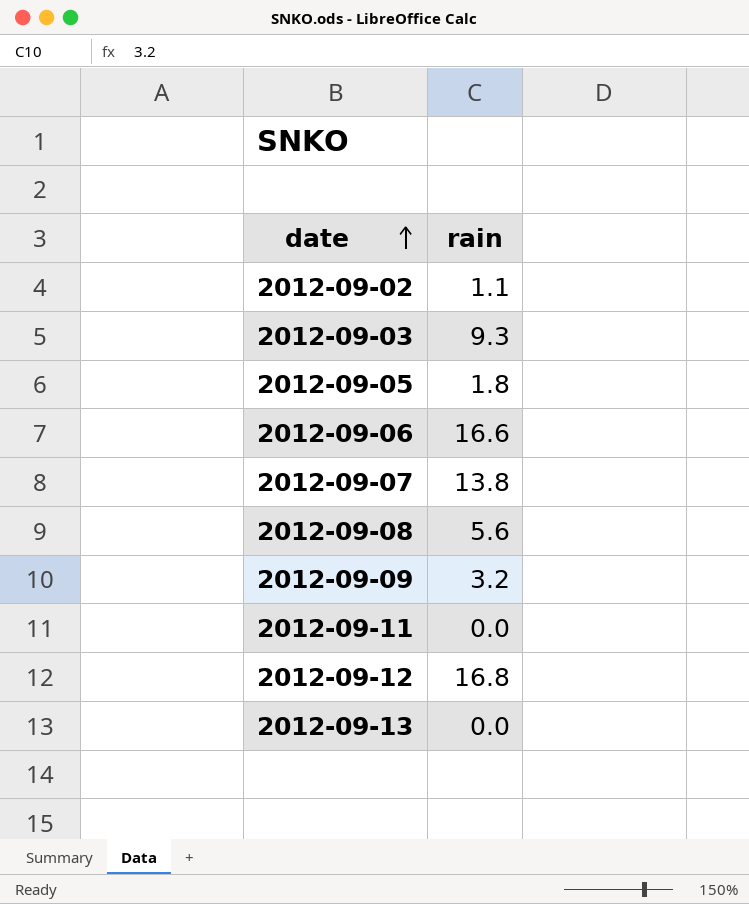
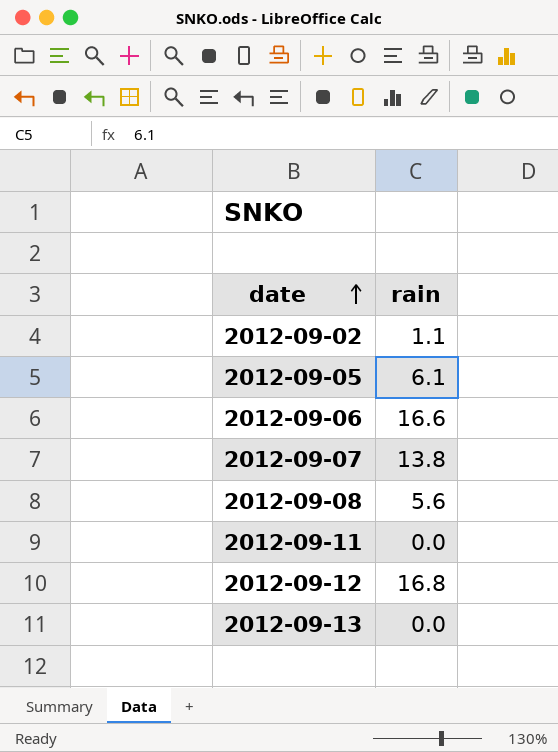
row 2012-09-03: 9.3 -> none
row 2012-09-09: 3.2 -> none
2012-09-05 | rain: 1.8 -> 6.1

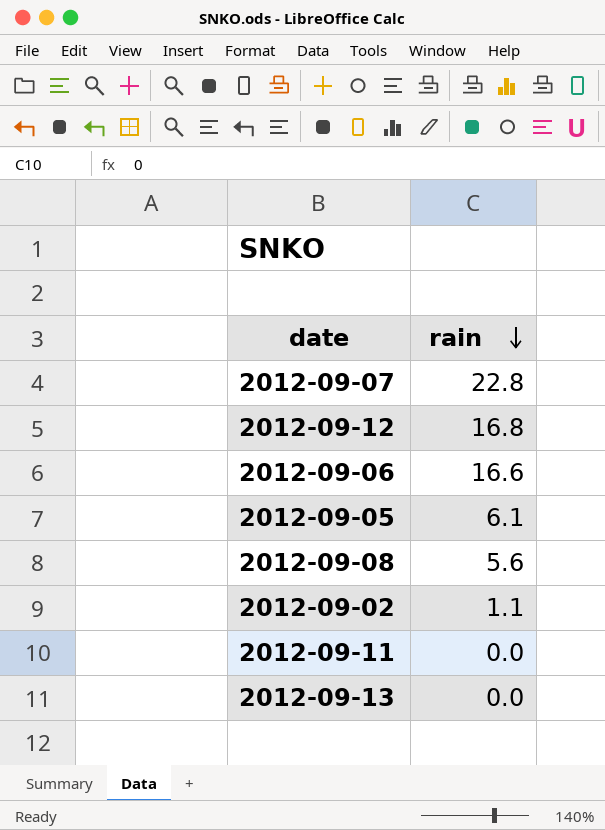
row order: date ascending -> rain descending
2012-09-07 | rain: 13.8 -> 22.8

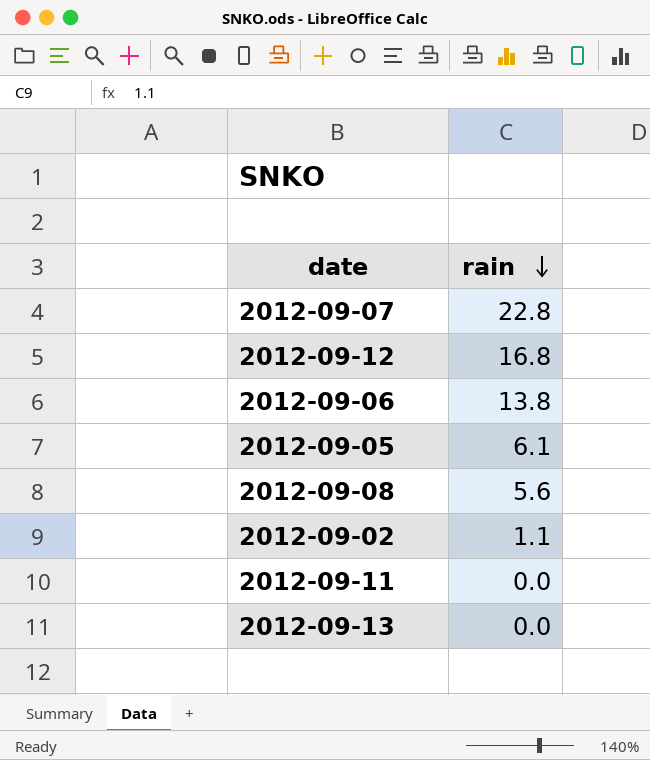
2012-09-06 | rain: 16.6 -> 13.8

